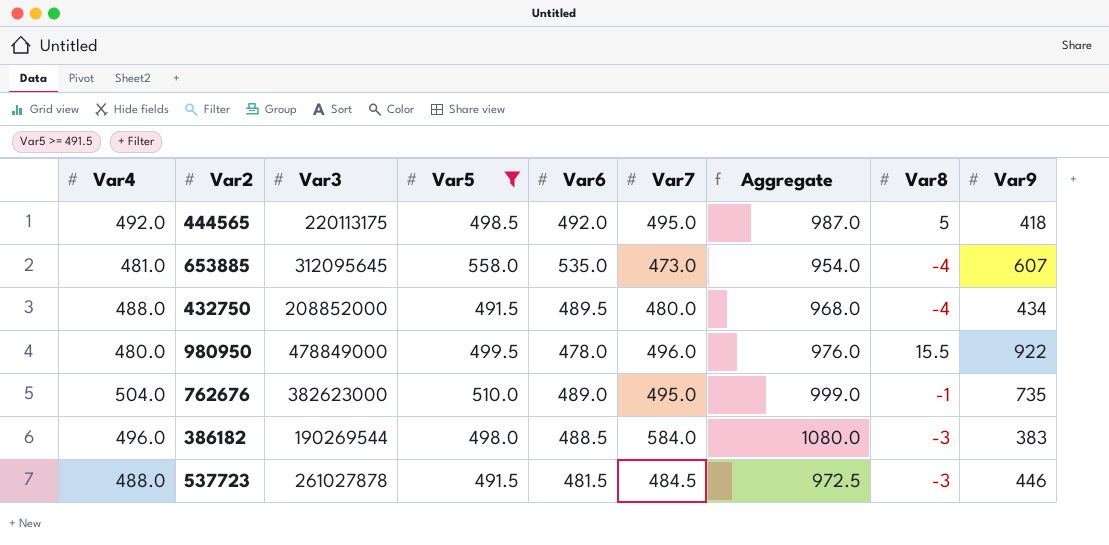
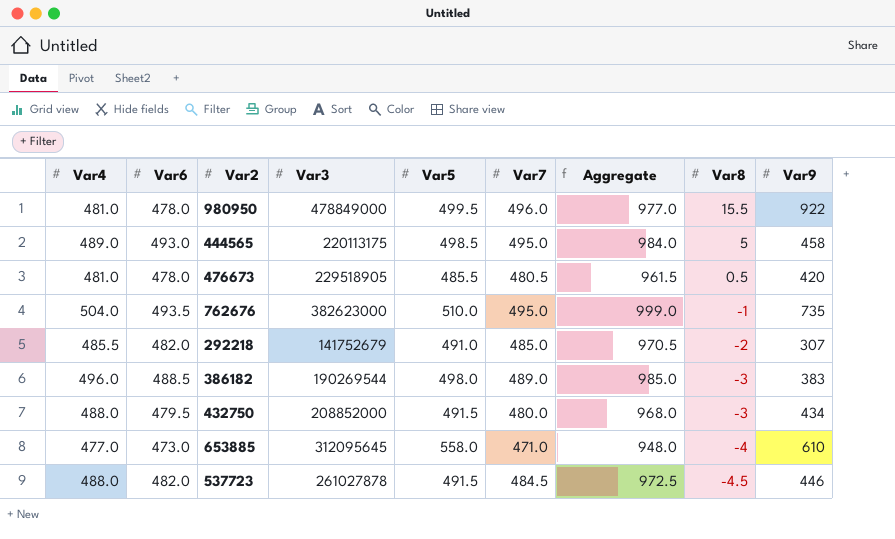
filter: Var5 >= 491.5 -> none
row order: none -> Var8 descending
column Var6 | position: 5 -> 2
980950 | Var4: 480.0 -> 481.0
980950 | Aggregate: 976.0 -> 977.0
444565 | Var4: 492.0 -> 489.0
444565 | Var6: 492.0 -> 493.0
444565 | Aggregate: 987.0 -> 984.0
444565 | Var9: 418 -> 458
762676 | Var6: 489.0 -> 493.5
386182 | Var7: 584.0 -> 489.0
386182 | Aggregate: 1080.0 -> 985.0
432750 | Var6: 489.5 -> 479.5
432750 | Var8: -4 -> -3
653885 | Var4: 481.0 -> 477.0
653885 | Var6: 535.0 -> 473.0
653885 | Var7: 473.0 -> 471.0
653885 | Aggregate: 954.0 -> 948.0
653885 | Var9: 607 -> 610
537723 | Var6: 481.5 -> 482.0
537723 | Var8: -3 -> -4.5

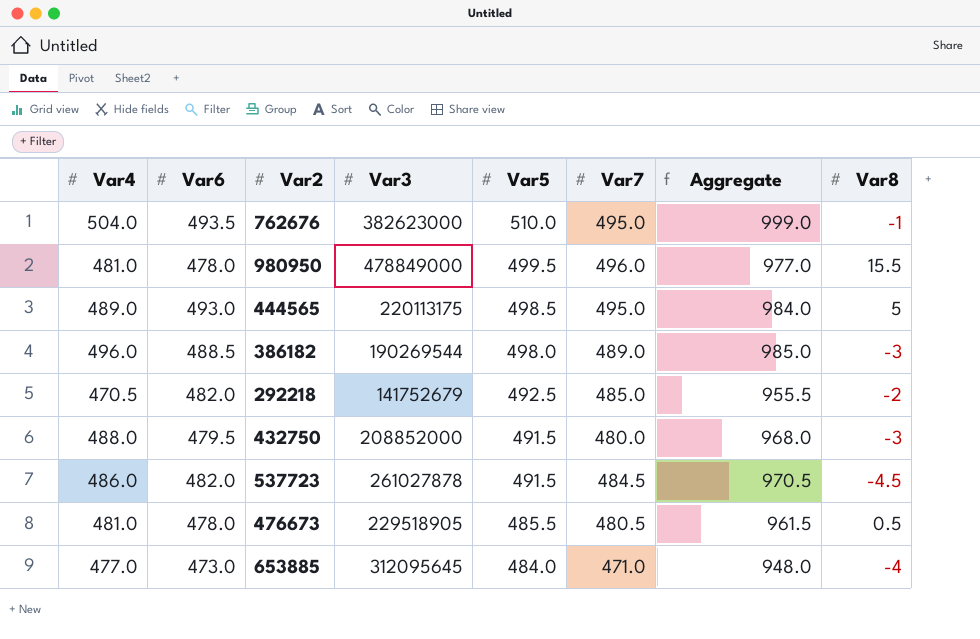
row order: Var8 descending -> Var5 descending
column Var9 | position: 9 -> none
292218 | Var4: 485.5 -> 470.5
292218 | Var5: 491.0 -> 492.5
292218 | Aggregate: 970.5 -> 955.5
537723 | Var4: 488.0 -> 486.0
537723 | Aggregate: 972.5 -> 970.5
653885 | Var5: 558.0 -> 484.0

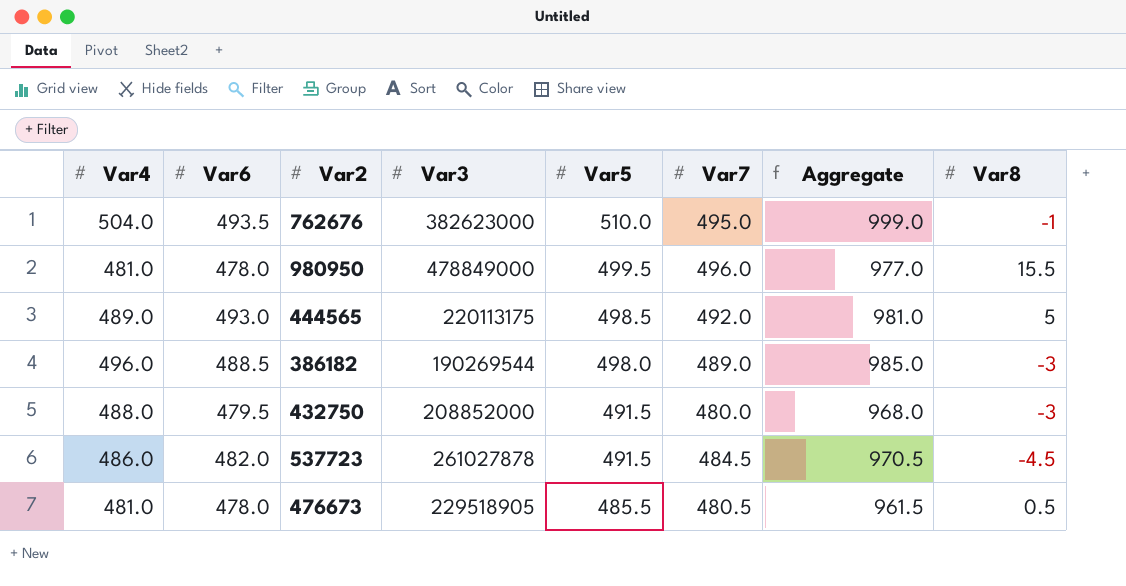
row 292218: 470.5 | 482.0 | 141752679 | 492.5 | 485.0 | 955.5 | -2 -> none
row 653885: 477.0 | 473.0 | 312095645 | 484.0 | 471.0 | 948.0 | -4 -> none
444565 | Var7: 495.0 -> 492.0
444565 | Aggregate: 984.0 -> 981.0

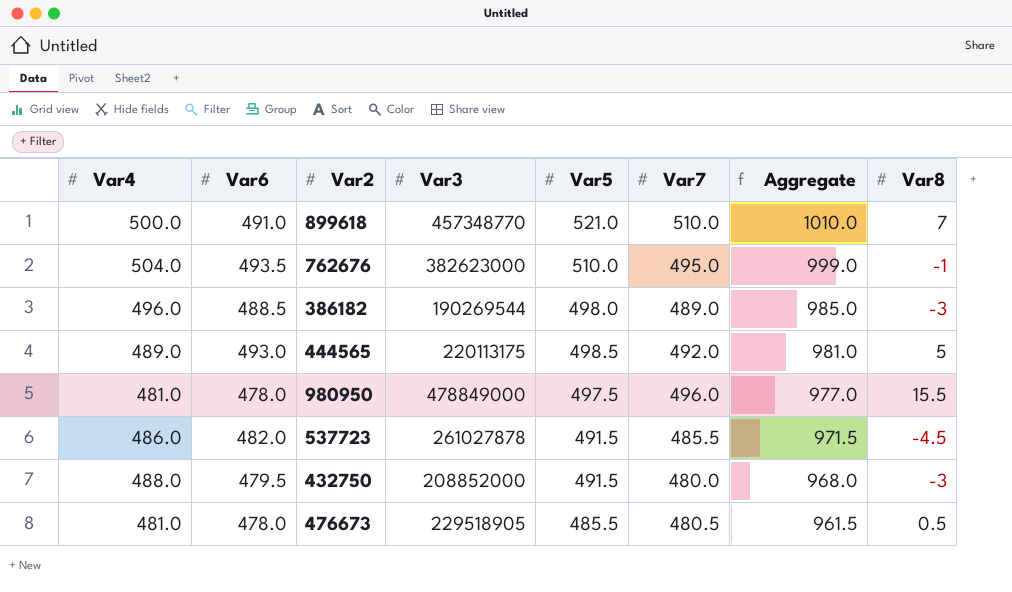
row order: Var5 descending -> Aggregate descending
row 899618: none -> 500.0 | 491.0 | 457348770 | 521.0 | 510.0 | 1010.0 | 7
980950 | Var5: 499.5 -> 497.5
537723 | Var7: 484.5 -> 485.5
537723 | Aggregate: 970.5 -> 971.5

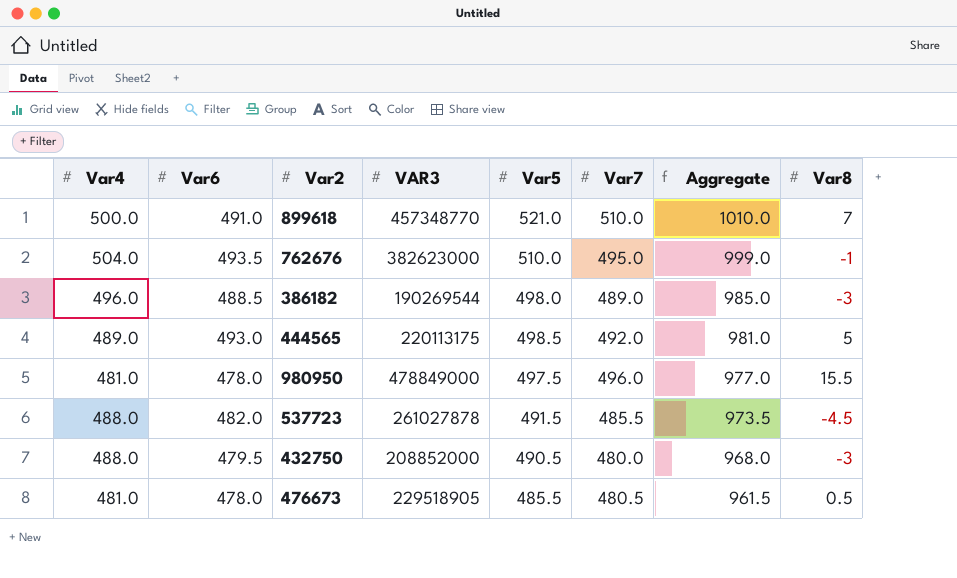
column name: Var3 -> VAR3
537723 | Var4: 486.0 -> 488.0
537723 | Aggregate: 971.5 -> 973.5
432750 | Var5: 491.5 -> 490.5

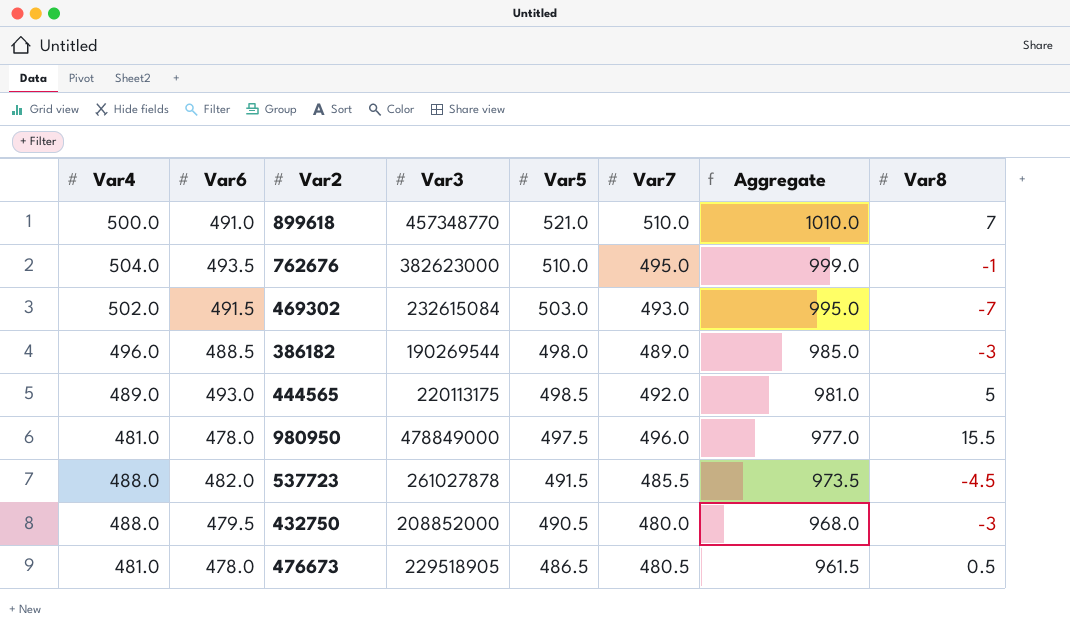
column name: VAR3 -> Var3
row 469302: none -> 502.0 | 491.5 | 232615084 | 503.0 | 493.0 | 995.0 | -7
476673 | Var5: 485.5 -> 486.5

